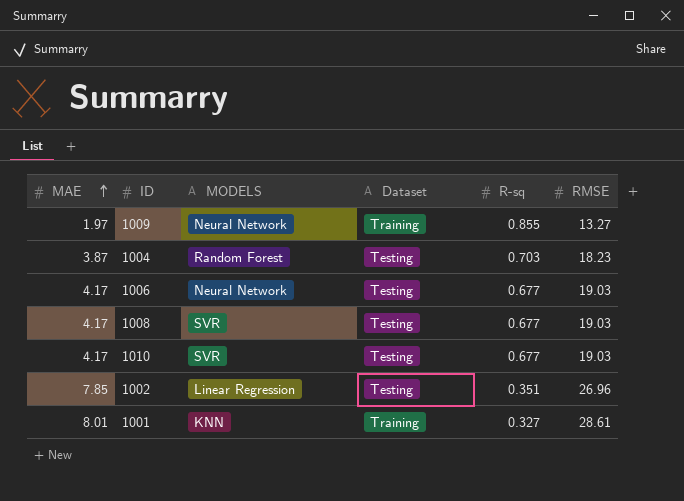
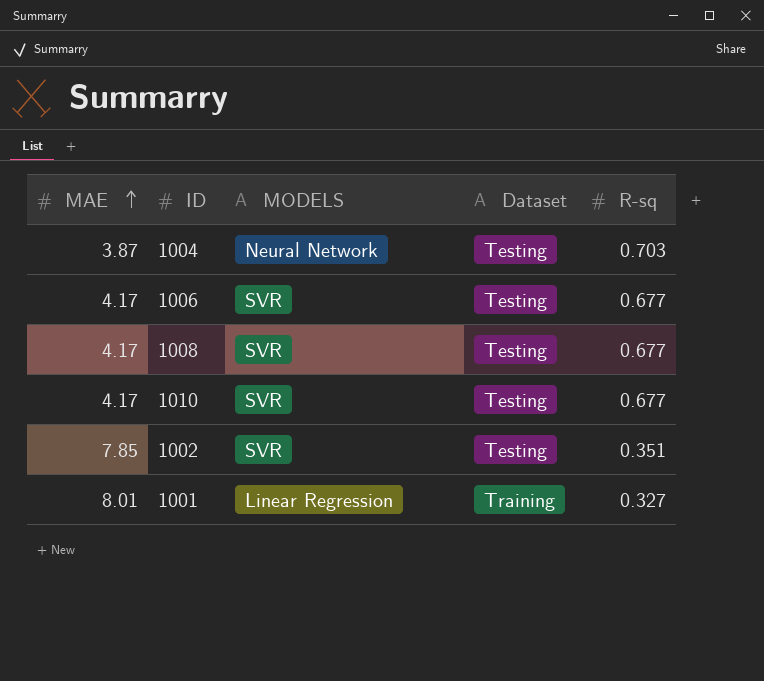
column RMSE | position: 6 -> none
row 1009: 1.97 | Neural Network | Training | 0.855 | 13.27 -> none
1004 | MODELS: Random Forest -> Neural Network
1006 | MODELS: Neural Network -> SVR
1002 | MODELS: Linear Regression -> SVR
1001 | MODELS: KNN -> Linear Regression

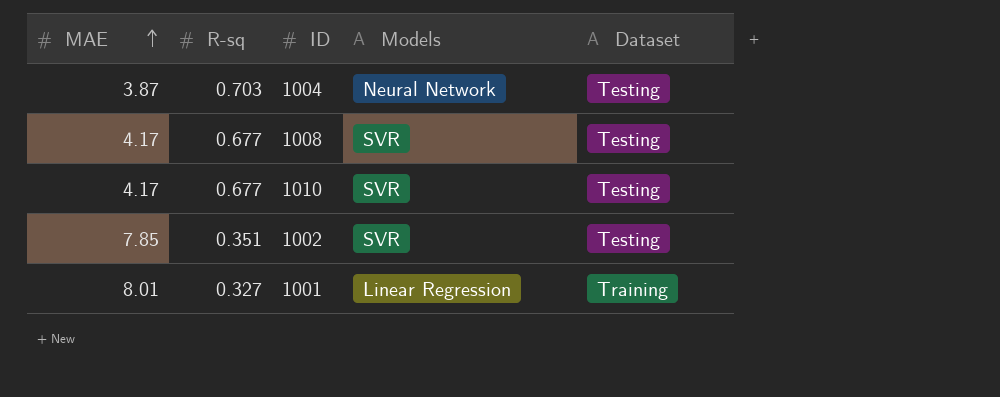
column R-sq | position: 5 -> 2
column name: MODELS -> Models
row 1006: 4.17 | SVR | Testing | 0.677 -> none

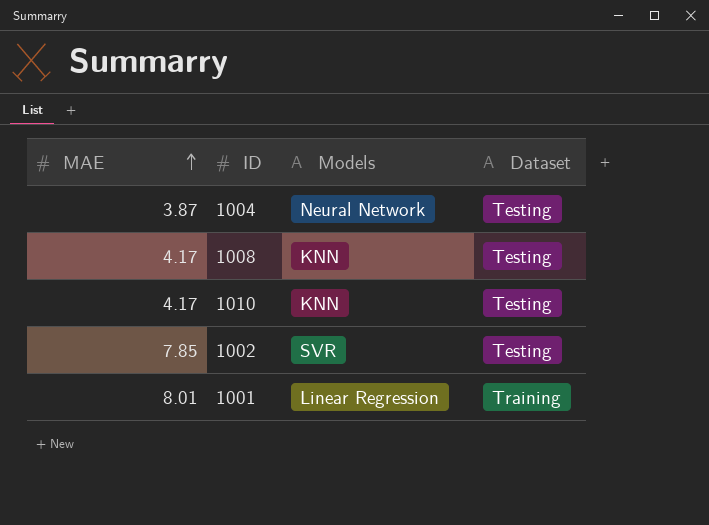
column R-sq | position: 2 -> none
1008 | Models: SVR -> KNN
1010 | Models: SVR -> KNN

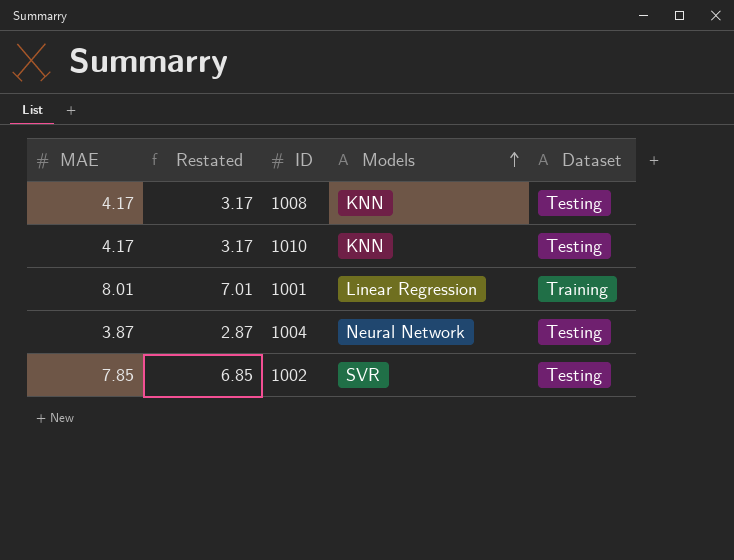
row order: MAE ascending -> Models ascending
column Restated | formula: none -> [MAE] - 1

